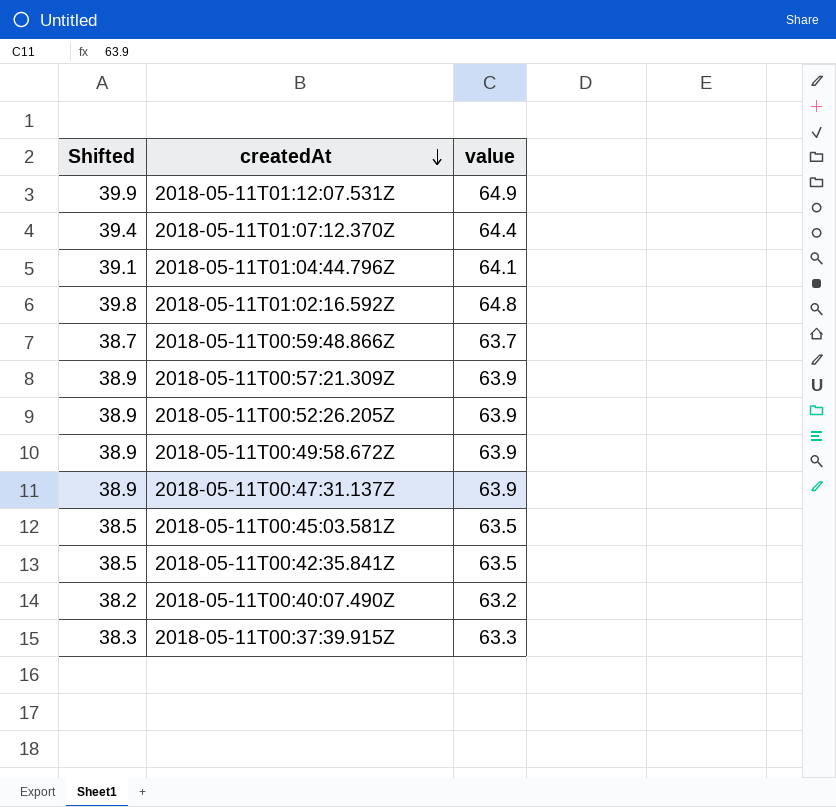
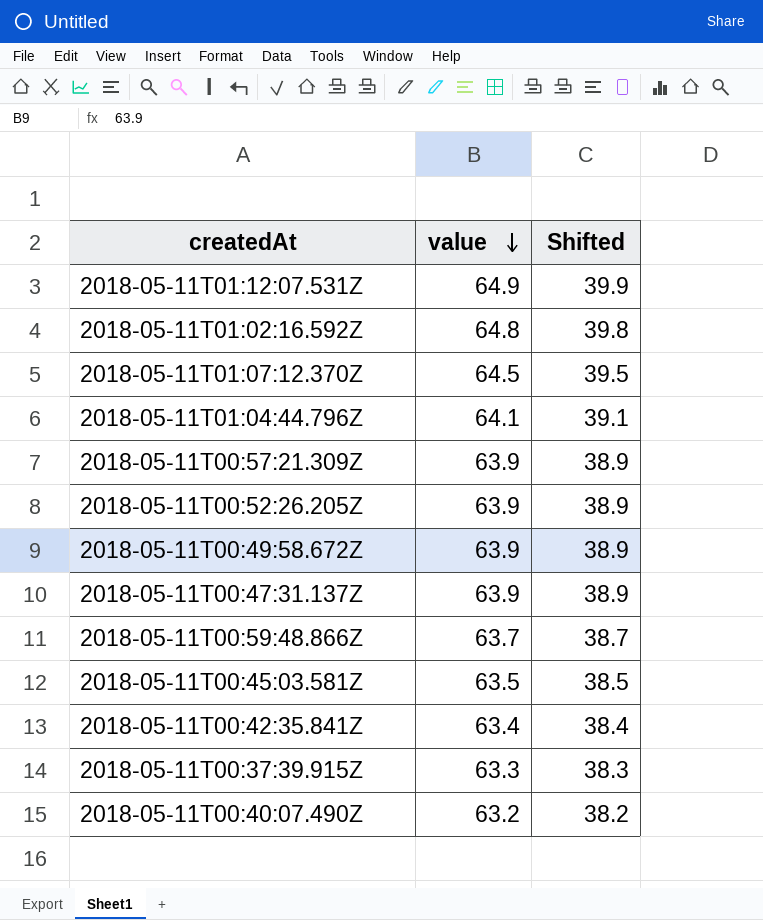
row order: createdAt descending -> value descending
column Shifted | position: 1 -> 3
2018-05-11T01:07:12.370Z | value: 64.4 -> 64.5
2018-05-11T01:07:12.370Z | Shifted: 39.4 -> 39.5
2018-05-11T00:42:35.841Z | value: 63.5 -> 63.4
2018-05-11T00:42:35.841Z | Shifted: 38.5 -> 38.4

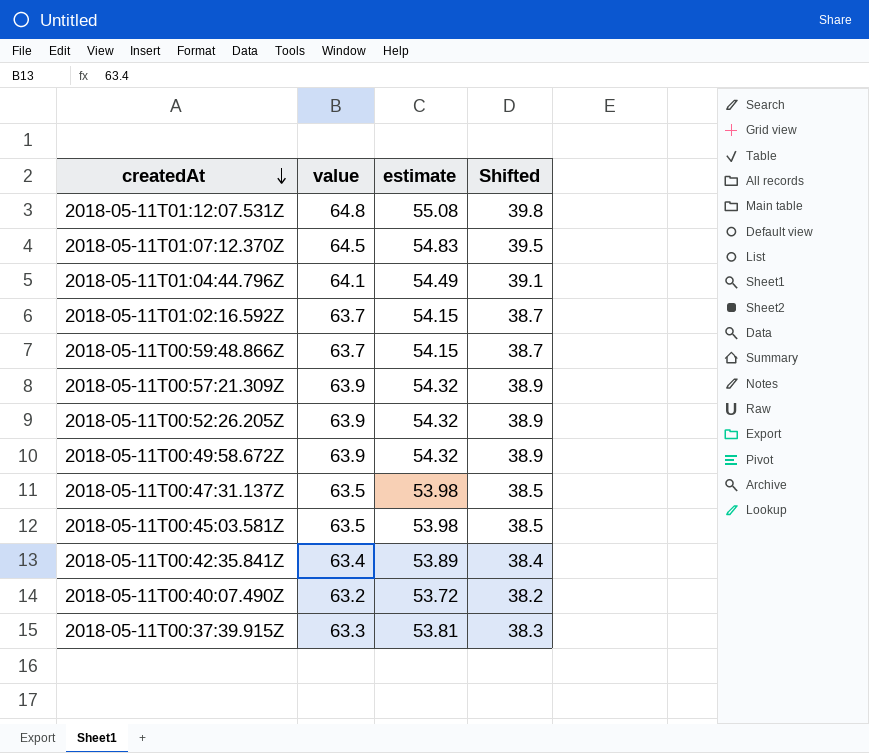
row order: value descending -> createdAt descending
column estimate | formula: none -> [value] * 0.85
2018-05-11T01:12:07.531Z | value: 64.9 -> 64.8
2018-05-11T01:12:07.531Z | Shifted: 39.9 -> 39.8
2018-05-11T01:02:16.592Z | value: 64.8 -> 63.7
2018-05-11T01:02:16.592Z | Shifted: 39.8 -> 38.7
2018-05-11T00:47:31.137Z | value: 63.9 -> 63.5
2018-05-11T00:47:31.137Z | Shifted: 38.9 -> 38.5

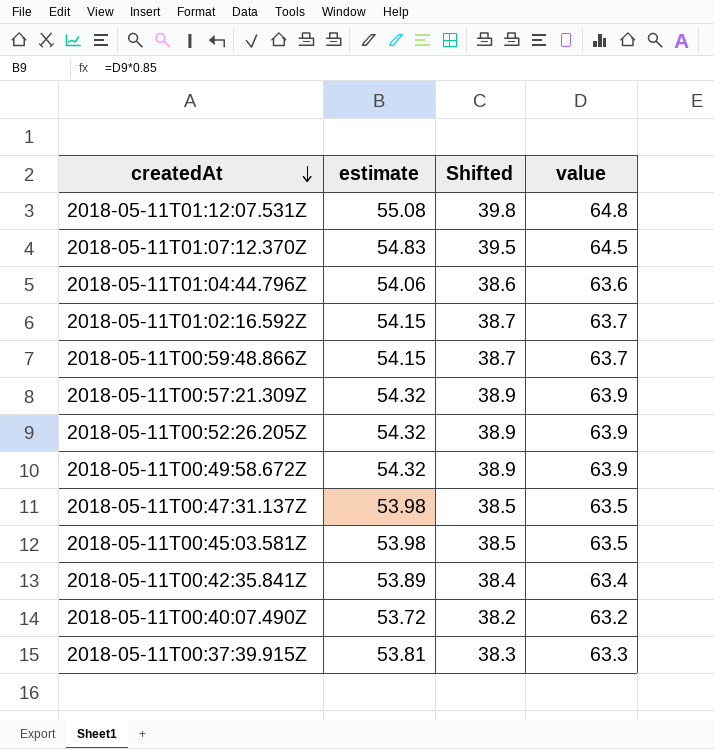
column value | position: 2 -> 4
2018-05-11T01:04:44.796Z | estimate: 54.49 -> 54.06
2018-05-11T01:04:44.796Z | Shifted: 39.1 -> 38.6
2018-05-11T01:04:44.796Z | value: 64.1 -> 63.6

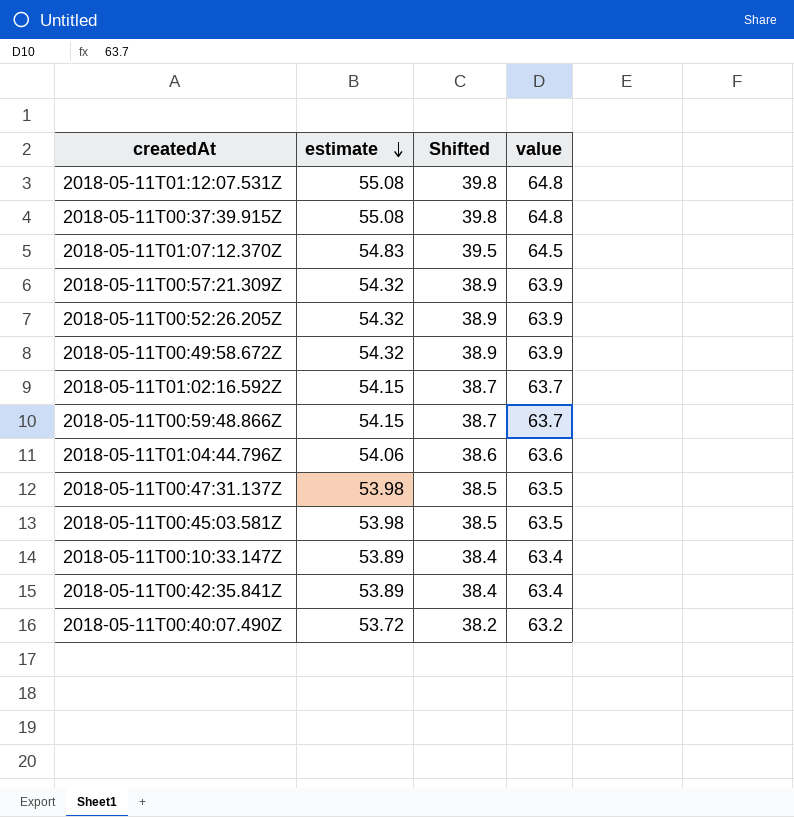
row order: createdAt descending -> estimate descending
2018-05-11T00:37:39.915Z | estimate: 53.81 -> 55.08
2018-05-11T00:37:39.915Z | Shifted: 38.3 -> 39.8
2018-05-11T00:37:39.915Z | value: 63.3 -> 64.8
row 2018-05-11T00:10:33.147Z: none -> 53.89 | 38.4 | 63.4

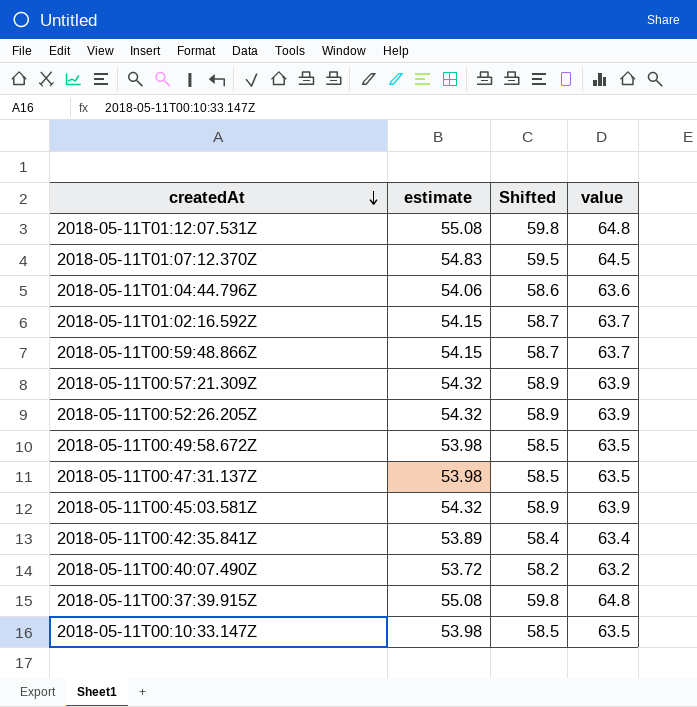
row order: estimate descending -> createdAt descending
column Shifted | formula: [value] - 25 -> [value] - 5
2018-05-11T00:49:58.672Z | estimate: 54.32 -> 53.98
2018-05-11T00:49:58.672Z | value: 63.9 -> 63.5
2018-05-11T00:45:03.581Z | estimate: 53.98 -> 54.32
2018-05-11T00:45:03.581Z | value: 63.5 -> 63.9
2018-05-11T00:10:33.147Z | estimate: 53.89 -> 53.98
2018-05-11T00:10:33.147Z | value: 63.4 -> 63.5

